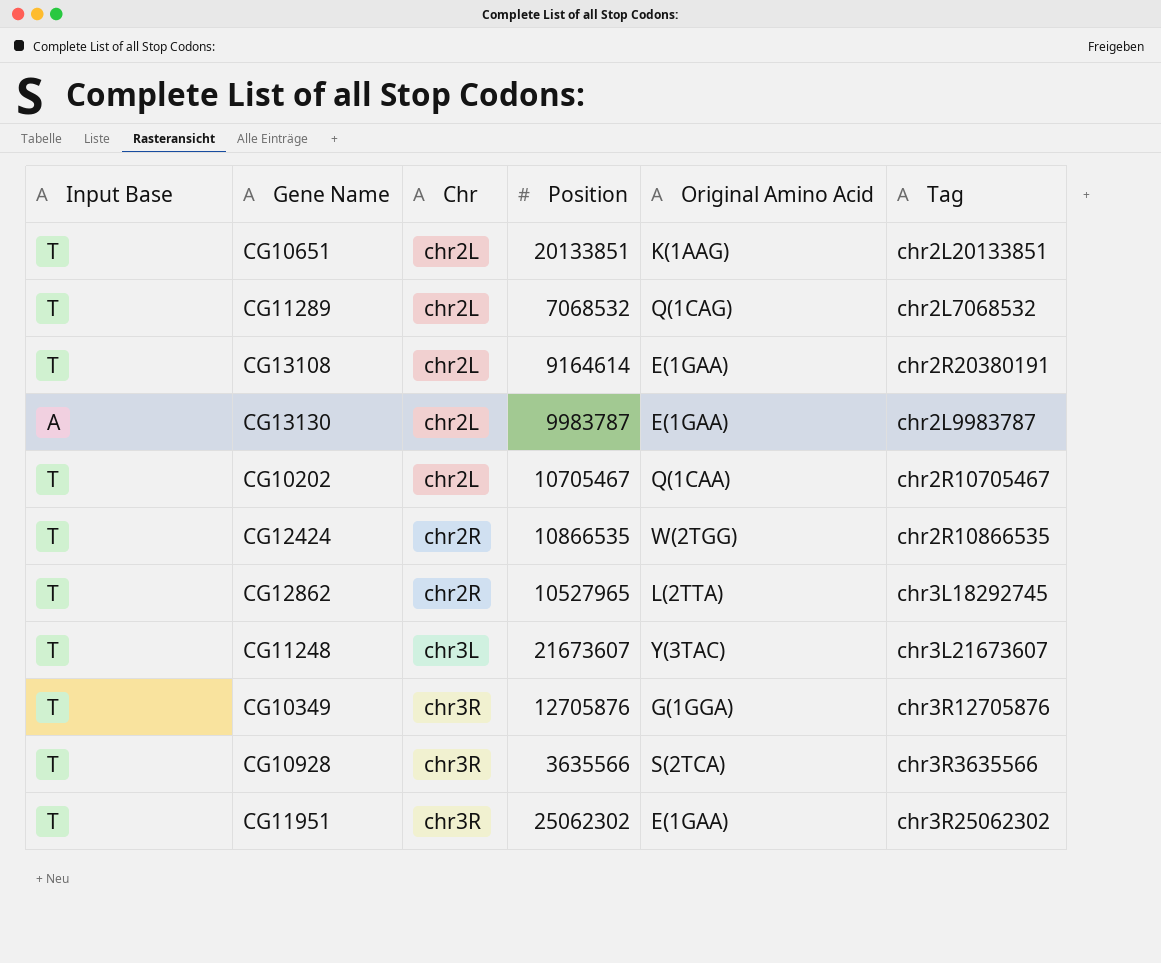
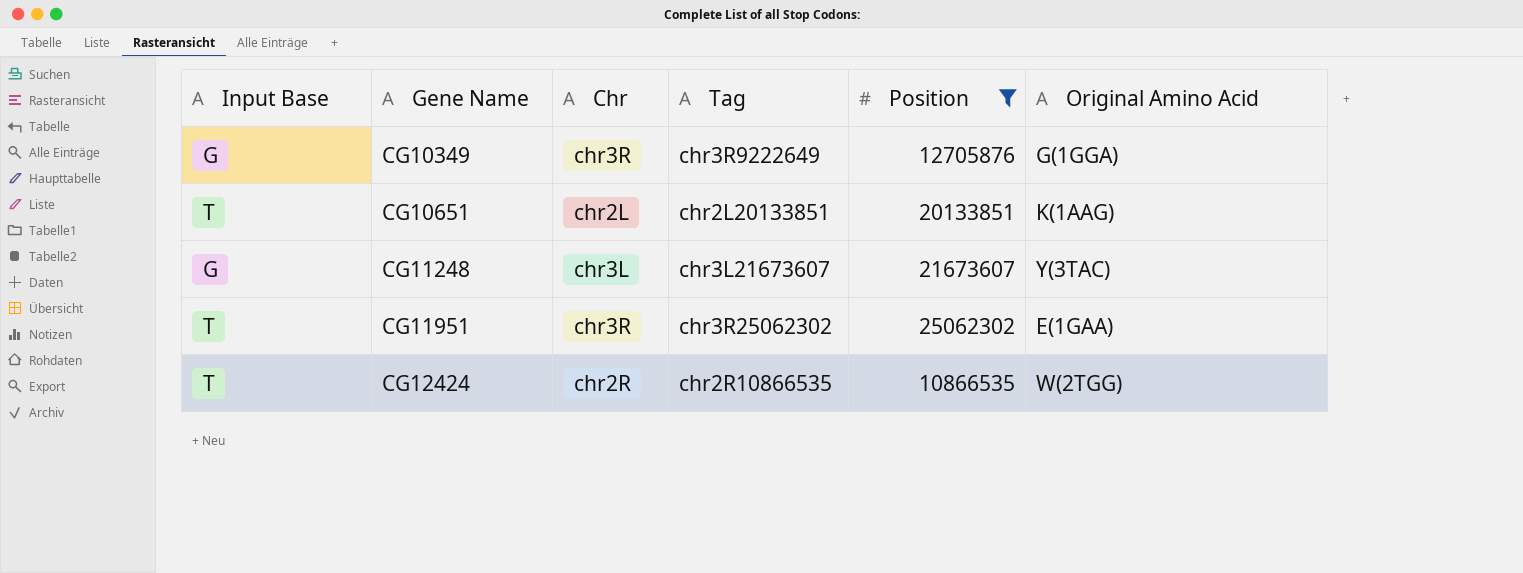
filter: none -> Position >= 10866535
row order: Chr ascending -> Gene Name ascending
column Tag | position: 6 -> 4
CG10349 | Input Base: T -> G
CG10349 | Tag: chr3R12705876 -> chr3R9222649
CG11248 | Input Base: T -> G

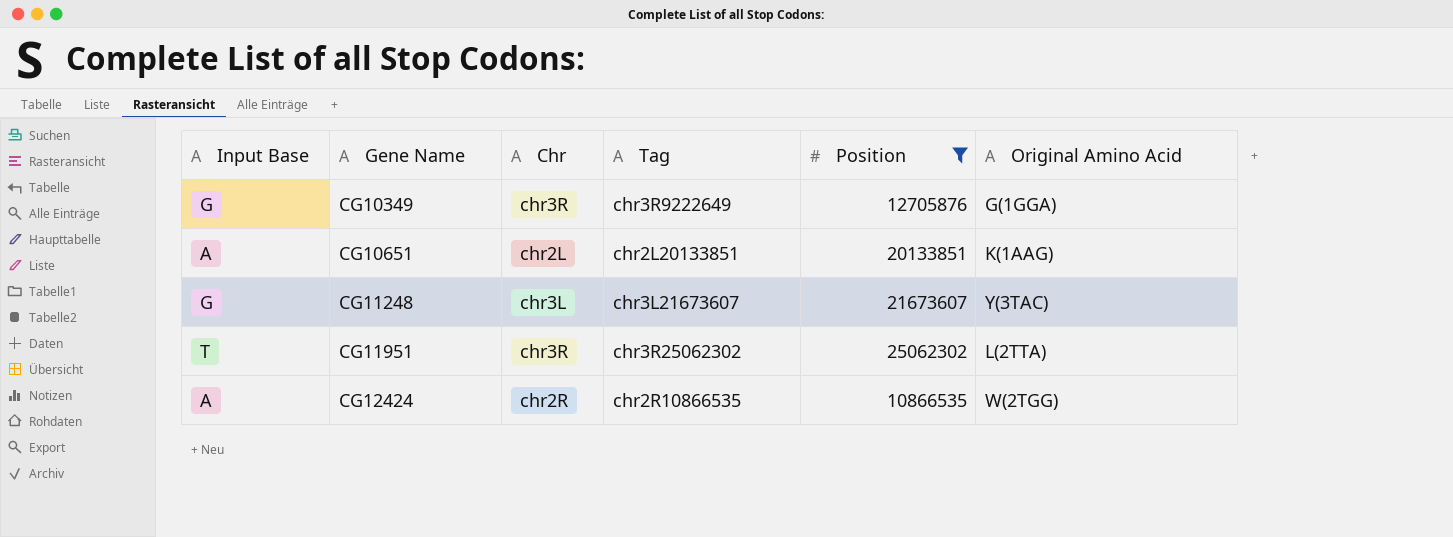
CG10651 | Input Base: T -> A
CG11951 | Original Amino Acid: E(1GAA) -> L(2TTA)
CG12424 | Input Base: T -> A

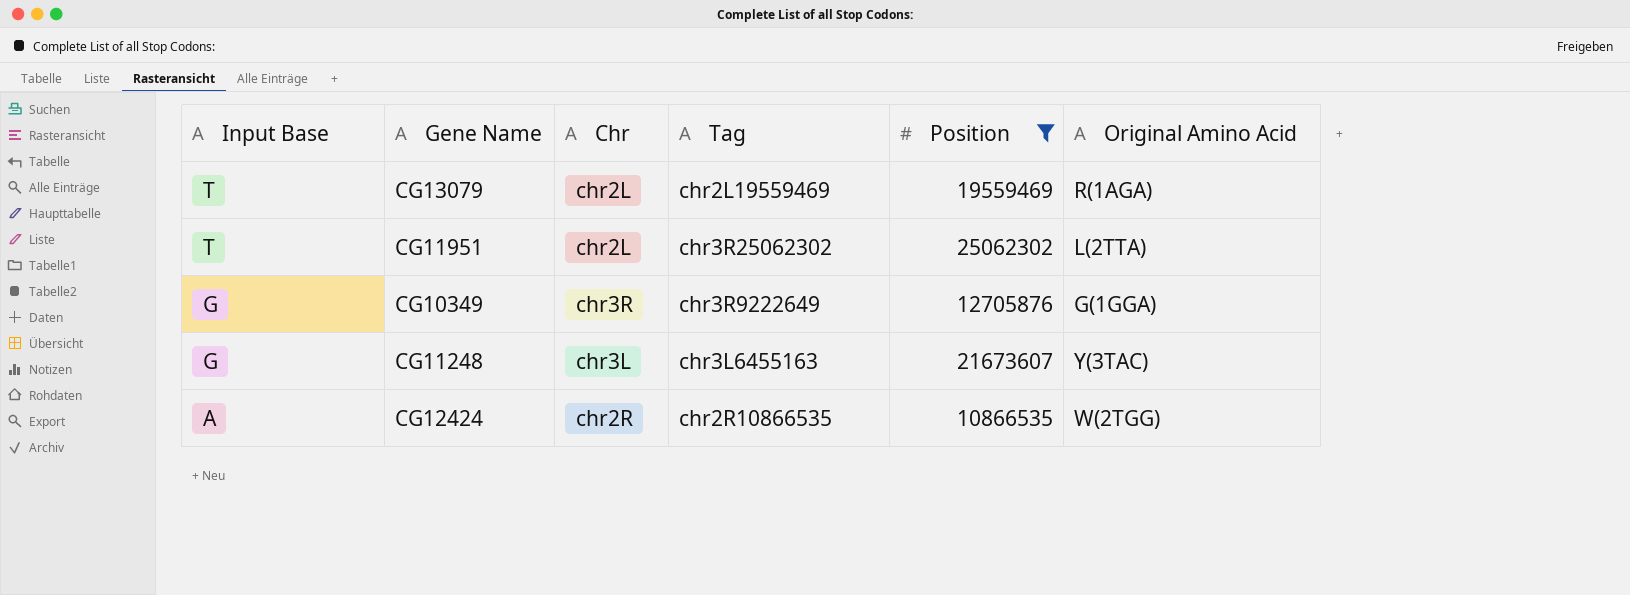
row order: Gene Name ascending -> Input Base descending
row CG10651: A | chr2L | chr2L20133851 | 20133851 | K(1AAG) -> none
row CG13079: none -> T | chr2L | chr2L19559469 | 19559469 | R(1AGA)
CG11951 | Chr: chr3R -> chr2L
CG11248 | Tag: chr3L21673607 -> chr3L6455163

